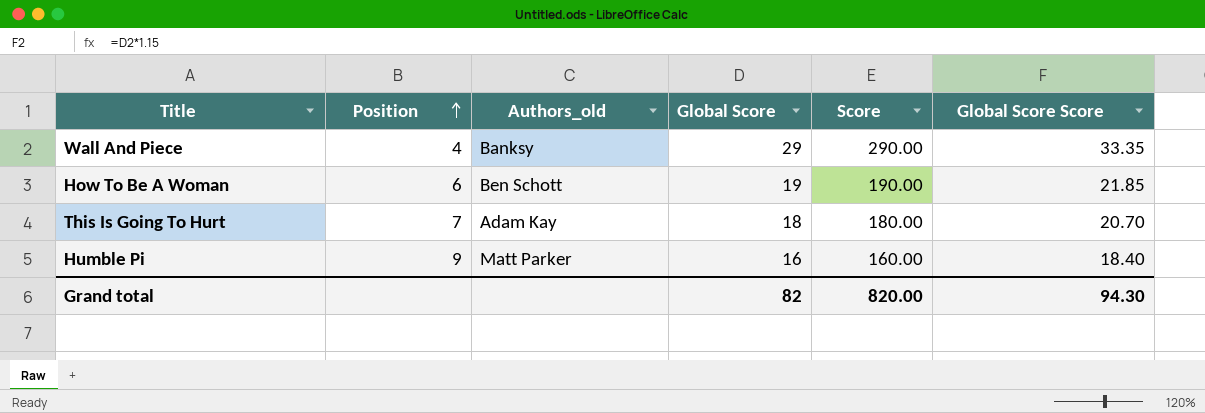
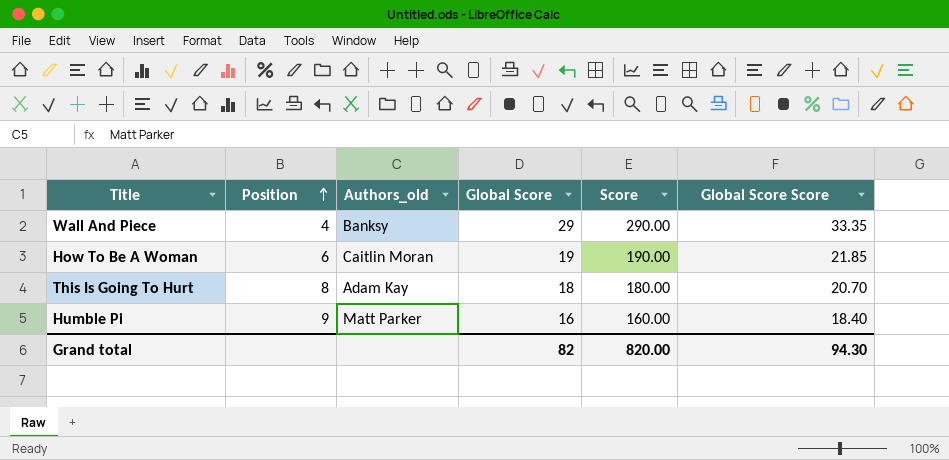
How To Be A Woman | Authors_old: Ben Schott -> Caitlin Moran
This Is Going To Hurt | Position: 7 -> 8

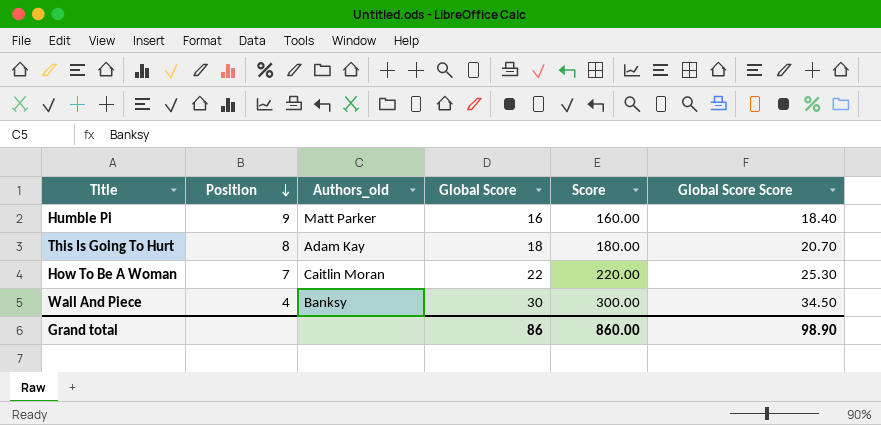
row order: Position ascending -> Position descending
How To Be A Woman | Position: 6 -> 7
How To Be A Woman | Global Score: 19 -> 22
How To Be A Woman | Score: 190.00 -> 220.00
How To Be A Woman | Global Score Score: 21.85 -> 25.30
Wall And Piece | Global Score: 29 -> 30
Wall And Piece | Score: 290.00 -> 300.00
Wall And Piece | Global Score Score: 33.35 -> 34.50
Grand total | Global Score: 82 -> 86
Grand total | Score: 820.00 -> 860.00
Grand total | Global Score Score: 94.30 -> 98.90

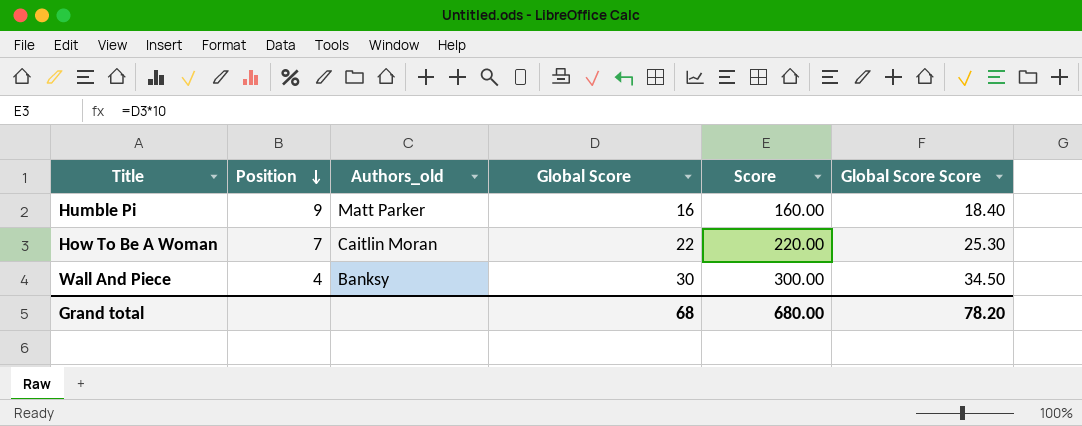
row This Is Going To Hurt: 8 | Adam Kay | 18 | 180.00 | 20.70 -> none
Grand total | Global Score: 86 -> 68
Grand total | Score: 860.00 -> 680.00
Grand total | Global Score Score: 98.90 -> 78.20

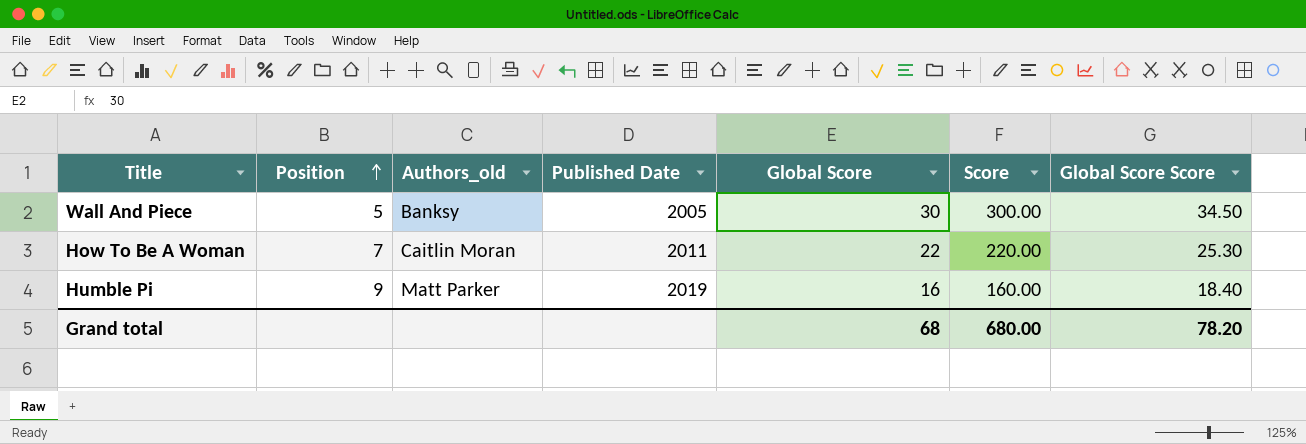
row order: Position descending -> Position ascending
column Published Date | position: none -> 4
Wall And Piece | Position: 4 -> 5

